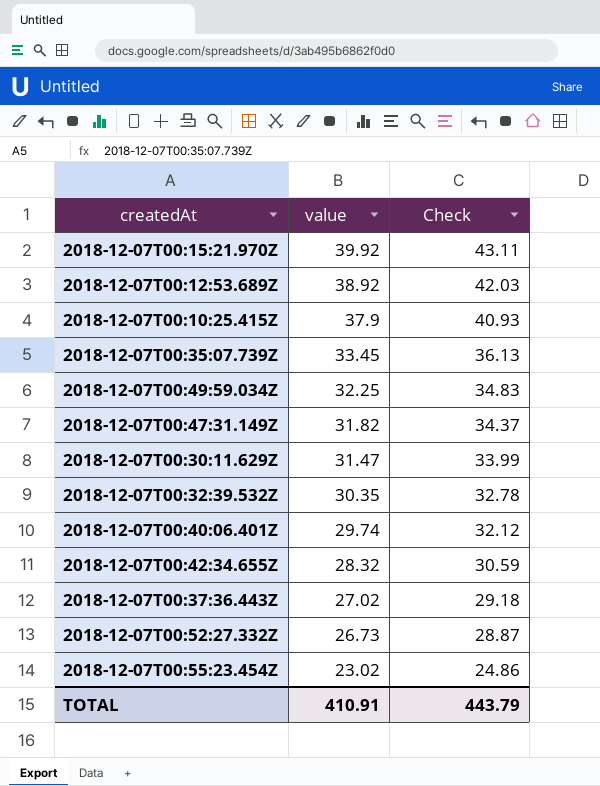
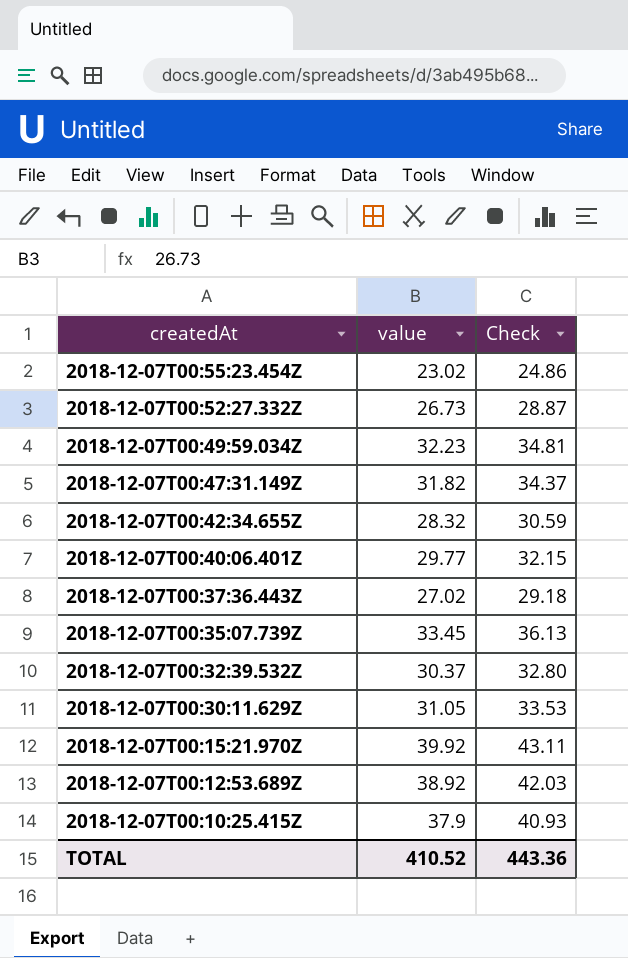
row order: value descending -> createdAt descending
2018-12-07T00:49:59.034Z | value: 32.25 -> 32.23
2018-12-07T00:49:59.034Z | Check: 34.83 -> 34.81
2018-12-07T00:40:06.401Z | value: 29.74 -> 29.77
2018-12-07T00:40:06.401Z | Check: 32.12 -> 32.15
2018-12-07T00:32:39.532Z | value: 30.35 -> 30.37
2018-12-07T00:32:39.532Z | Check: 32.78 -> 32.80
2018-12-07T00:30:11.629Z | value: 31.47 -> 31.05
2018-12-07T00:30:11.629Z | Check: 33.99 -> 33.53
TOTAL | value: 410.91 -> 410.52
TOTAL | Check: 443.79 -> 443.36

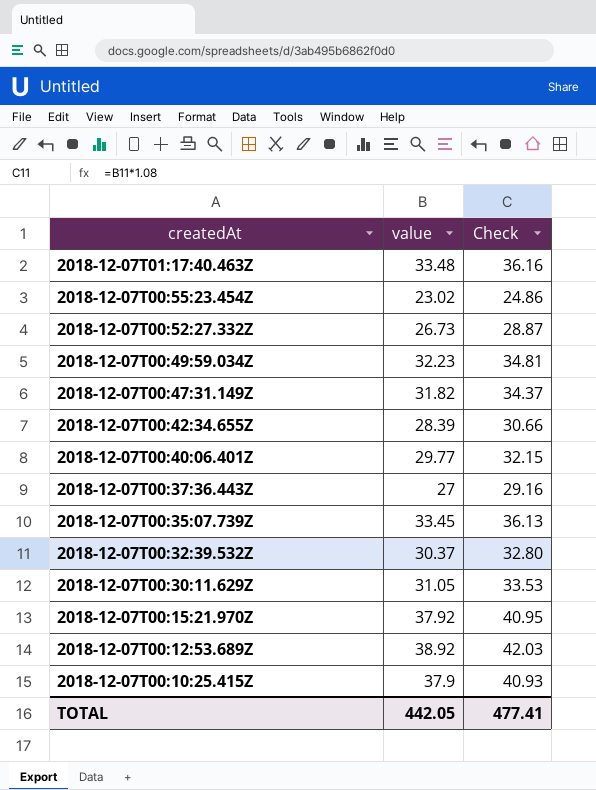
row 2018-12-07T01:17:40.463Z: none -> 33.48 | 36.16
2018-12-07T00:42:34.655Z | value: 28.32 -> 28.39
2018-12-07T00:42:34.655Z | Check: 30.59 -> 30.66
2018-12-07T00:37:36.443Z | value: 27.02 -> 27
2018-12-07T00:37:36.443Z | Check: 29.18 -> 29.16
2018-12-07T00:15:21.970Z | value: 39.92 -> 37.92
2018-12-07T00:15:21.970Z | Check: 43.11 -> 40.95
TOTAL | value: 410.52 -> 442.05
TOTAL | Check: 443.36 -> 477.41

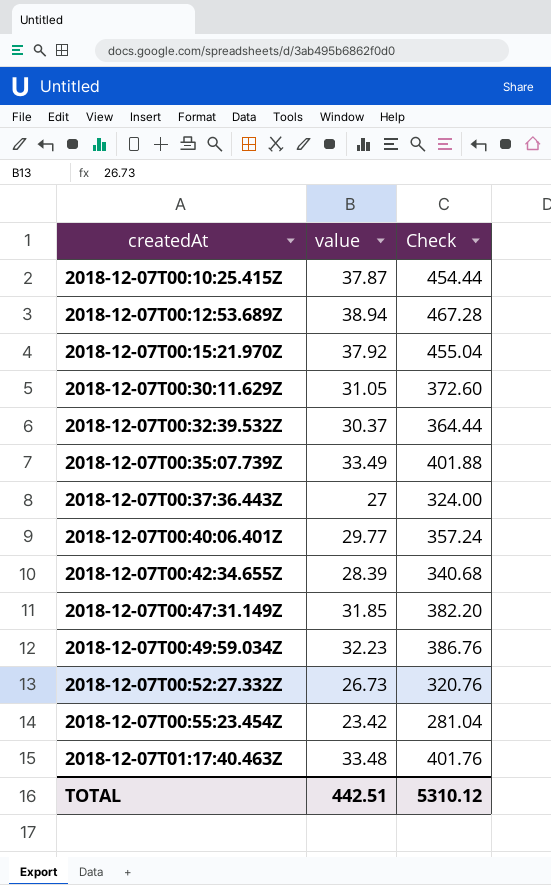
row order: createdAt descending -> createdAt ascending
column Check | formula: [value] * 1.08 -> [value] * 12
2018-12-07T00:10:25.415Z | value: 37.9 -> 37.87
2018-12-07T00:12:53.689Z | value: 38.92 -> 38.94
2018-12-07T00:35:07.739Z | value: 33.45 -> 33.49
2018-12-07T00:47:31.149Z | value: 31.82 -> 31.85
2018-12-07T00:55:23.454Z | value: 23.02 -> 23.42
TOTAL | value: 442.05 -> 442.51
TOTAL | Check: 477.41 -> 5310.12

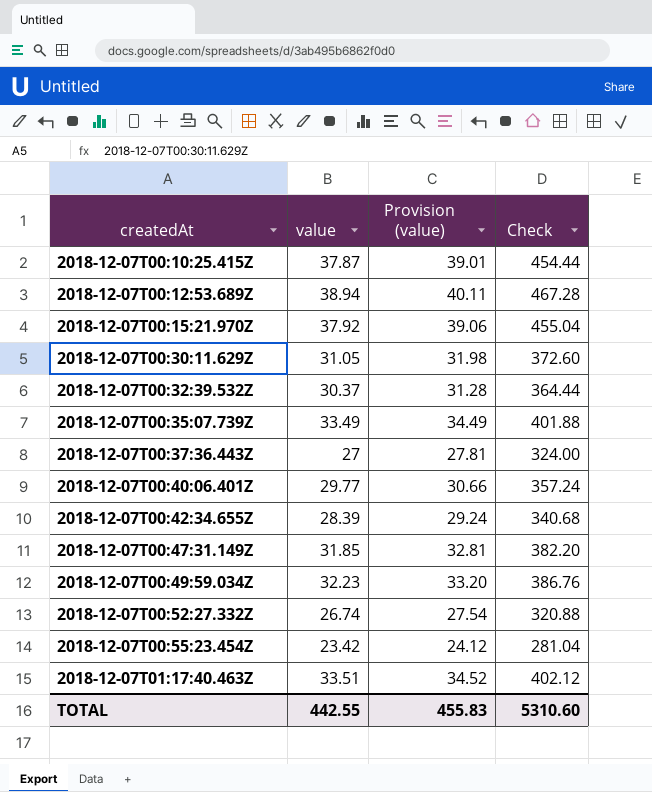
column Provision (value) | formula: none -> [value] * 1.03
2018-12-07T00:52:27.332Z | value: 26.73 -> 26.74
2018-12-07T00:52:27.332Z | Check: 320.76 -> 320.88
2018-12-07T01:17:40.463Z | value: 33.48 -> 33.51
2018-12-07T01:17:40.463Z | Check: 401.76 -> 402.12
TOTAL | value: 442.51 -> 442.55
TOTAL | Check: 5310.12 -> 5310.60

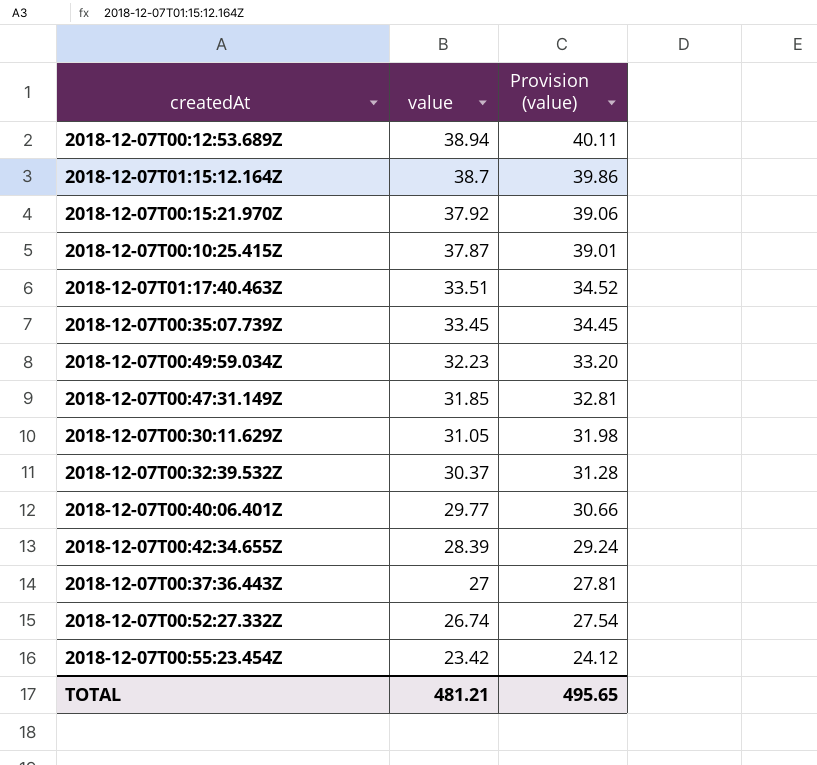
row order: createdAt ascending -> value descending
column Check | formula: [value] * 12 -> none
row 2018-12-07T01:15:12.164Z: none -> 38.7 | 39.86
2018-12-07T00:35:07.739Z | value: 33.49 -> 33.45
2018-12-07T00:35:07.739Z | Provision (value): 34.49 -> 34.45
TOTAL | value: 442.55 -> 481.21
TOTAL | Provision (value): 455.83 -> 495.65

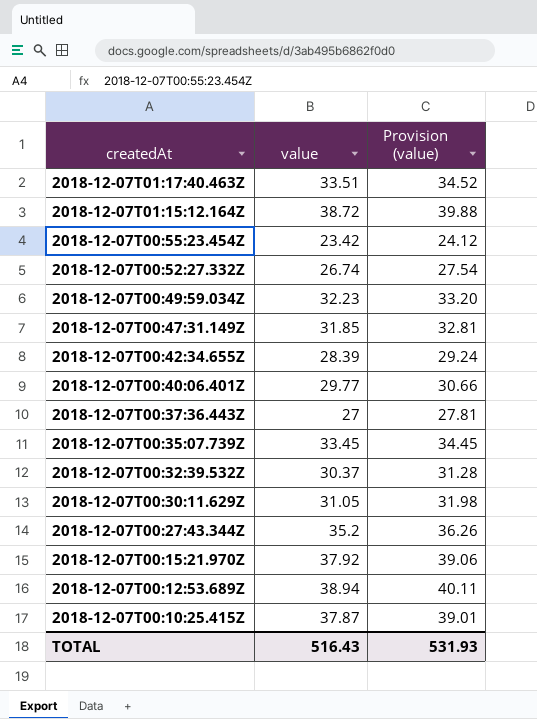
row order: value descending -> createdAt descending
2018-12-07T01:15:12.164Z | value: 38.7 -> 38.72
2018-12-07T01:15:12.164Z | Provision (value): 39.86 -> 39.88
row 2018-12-07T00:27:43.344Z: none -> 35.2 | 36.26
TOTAL | value: 481.21 -> 516.43
TOTAL | Provision (value): 495.65 -> 531.93

